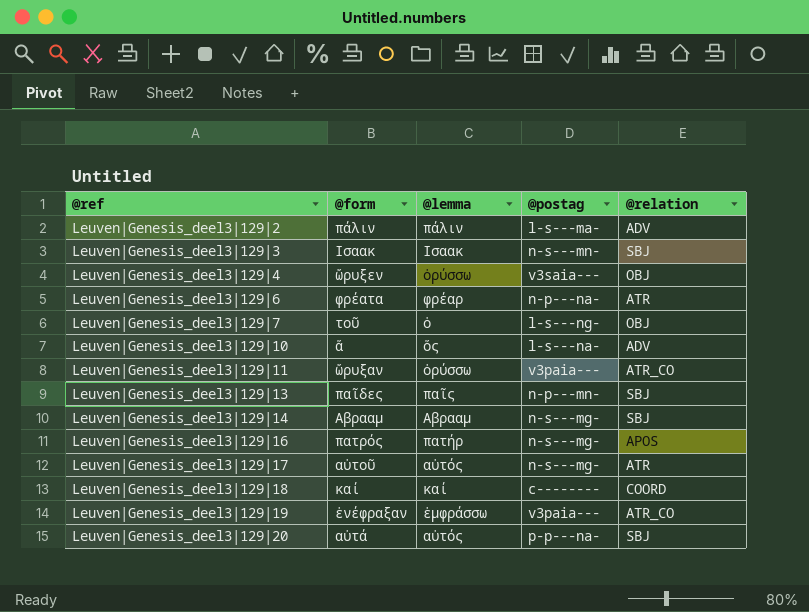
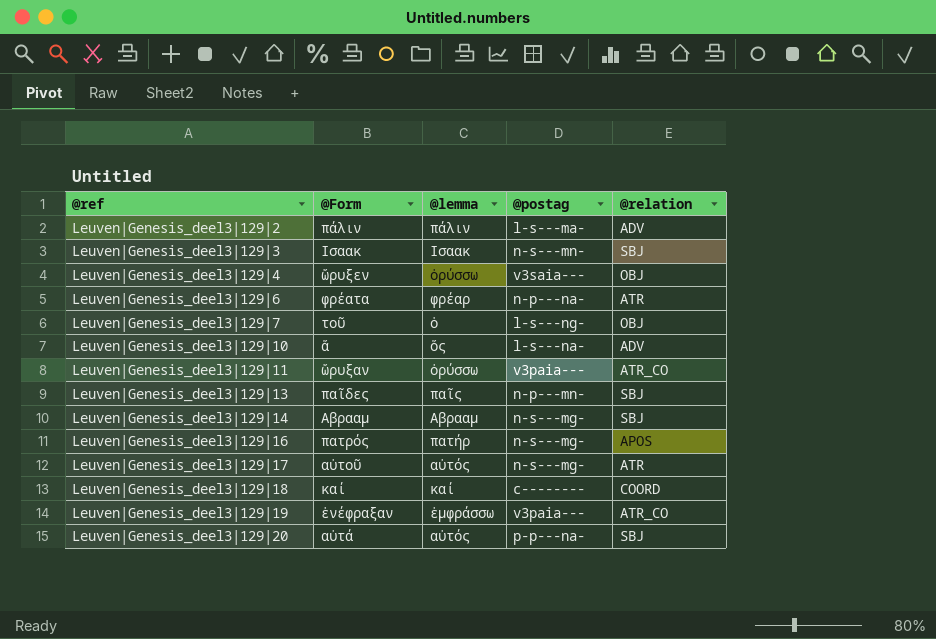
column name: @form -> @Form

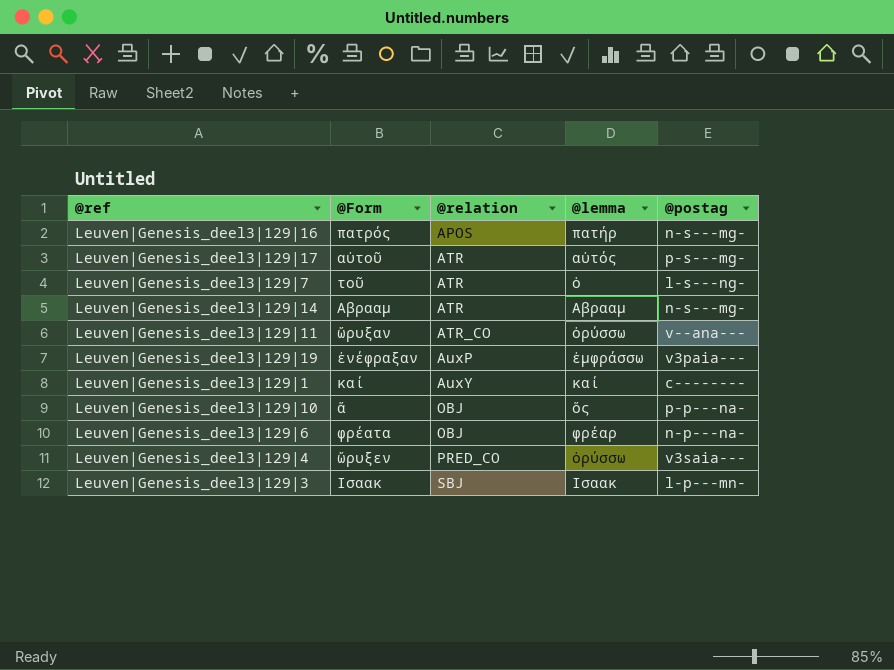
row order: @ref ascending -> @relation ascending
column @relation | position: 5 -> 3
row Leuven|Genesis_deel3|129|2: πάλιν | πάλιν | l-s---ma- | ADV -> none
row Leuven|Genesis_deel3|129|13: παῖδες | παῖς | n-p---mn- | SBJ -> none
row Leuven|Genesis_deel3|129|18: καί | καί | c-------- | COORD -> none
row Leuven|Genesis_deel3|129|20: αὐτά | αὐτός | p-p---na- | SBJ -> none
Leuven|Genesis_deel3|129|17 | @postag: n-s---mg- -> p-s---mg-
Leuven|Genesis_deel3|129|7 | @relation: OBJ -> ATR
Leuven|Genesis_deel3|129|14 | @relation: SBJ -> ATR
Leuven|Genesis_deel3|129|11 | @postag: v3paia--- -> v--ana---
Leuven|Genesis_deel3|129|19 | @relation: ATR_CO -> AuxP
row Leuven|Genesis_deel3|129|1: none -> καί | AuxY | καί | c--------
Leuven|Genesis_deel3|129|10 | @relation: ADV -> OBJ
Leuven|Genesis_deel3|129|10 | @postag: l-s---na- -> p-p---na-
Leuven|Genesis_deel3|129|6 | @relation: ATR -> OBJ
Leuven|Genesis_deel3|129|4 | @relation: OBJ -> PRED_CO
Leuven|Genesis_deel3|129|3 | @postag: n-s---mn- -> l-p---mn-

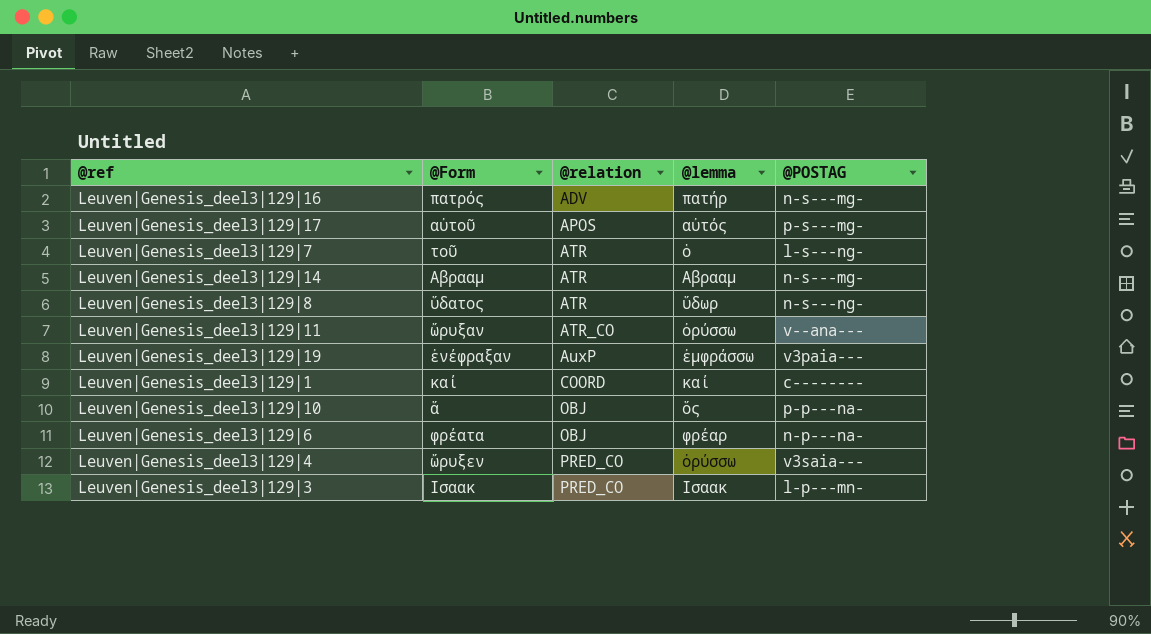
column name: @postag -> @POSTAG
Leuven|Genesis_deel3|129|16 | @relation: APOS -> ADV
Leuven|Genesis_deel3|129|17 | @relation: ATR -> APOS
row Leuven|Genesis_deel3|129|8: none -> ὕδατος | ATR | ὕδωρ | n-s---ng-
Leuven|Genesis_deel3|129|1 | @relation: AuxY -> COORD
Leuven|Genesis_deel3|129|3 | @relation: SBJ -> PRED_CO

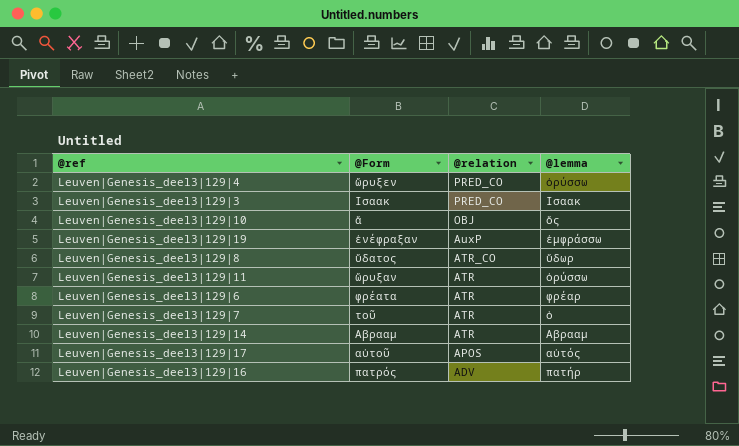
row order: @relation ascending -> @relation descending
column @POSTAG | position: 5 -> none
row Leuven|Genesis_deel3|129|1: καί | COORD | καί | c-------- -> none
Leuven|Genesis_deel3|129|8 | @relation: ATR -> ATR_CO
Leuven|Genesis_deel3|129|11 | @relation: ATR_CO -> ATR
Leuven|Genesis_deel3|129|6 | @relation: OBJ -> ATR

